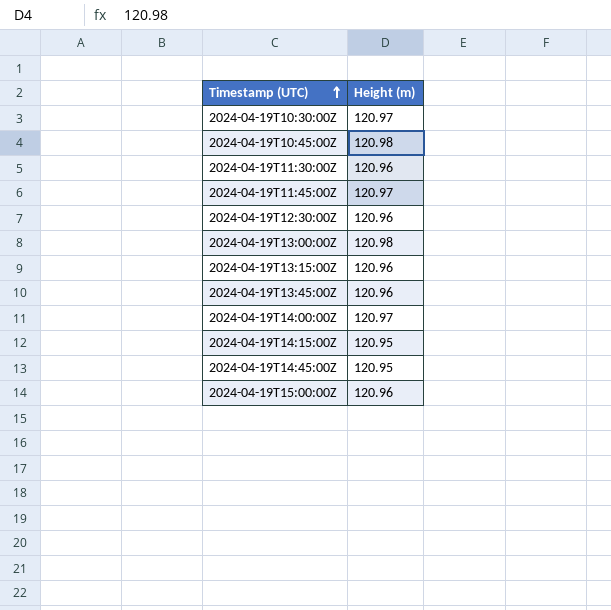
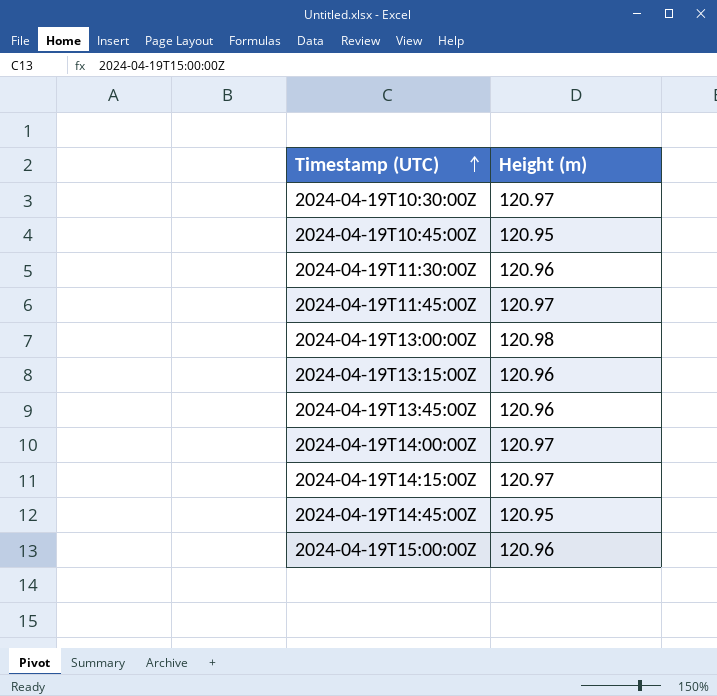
row 2024-04-19T12:30:00Z: 120.96 -> none
2024-04-19T10:45:00Z | Height (m): 120.98 -> 120.95
2024-04-19T14:15:00Z | Height (m): 120.95 -> 120.97

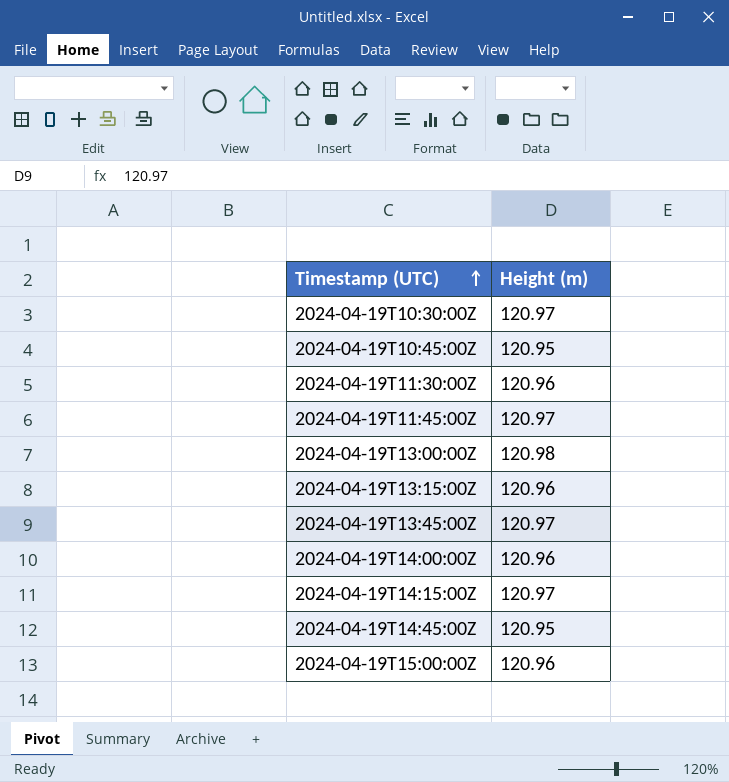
2024-04-19T13:45:00Z | Height (m): 120.96 -> 120.97
2024-04-19T14:00:00Z | Height (m): 120.97 -> 120.96

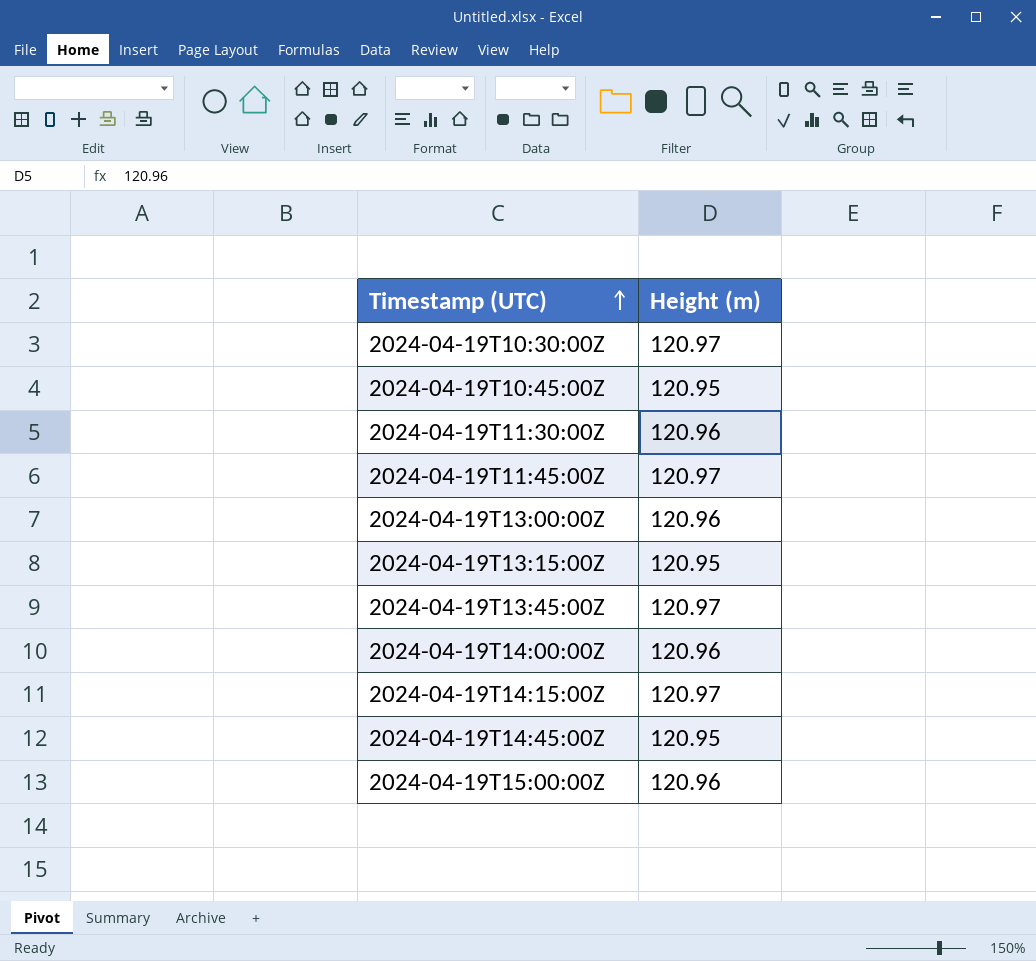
2024-04-19T13:00:00Z | Height (m): 120.98 -> 120.96
2024-04-19T13:15:00Z | Height (m): 120.96 -> 120.95

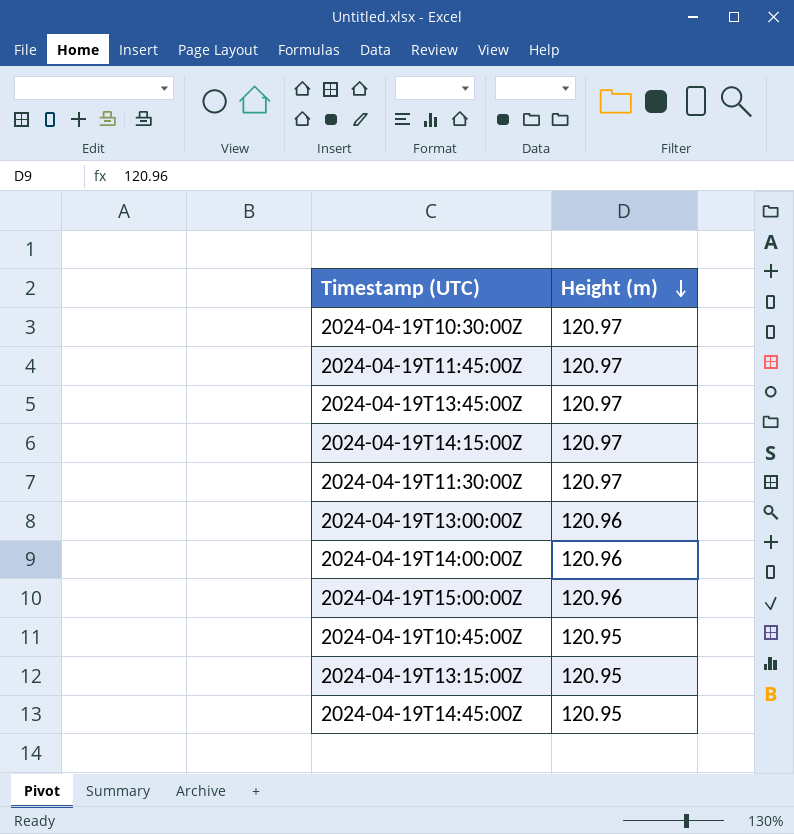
row order: Timestamp (UTC) ascending -> Height (m) descending
2024-04-19T11:30:00Z | Height (m): 120.96 -> 120.97

